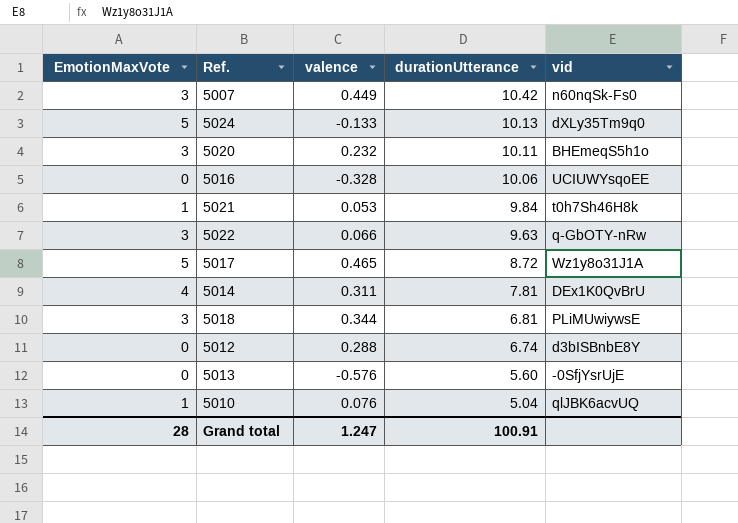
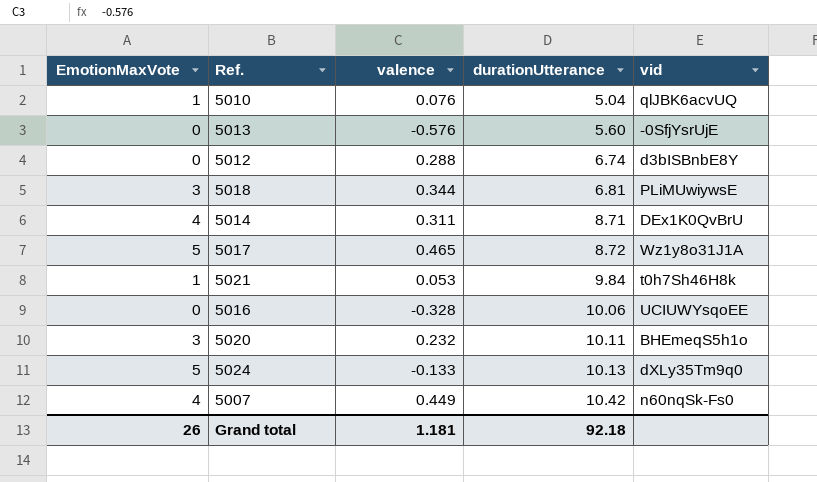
row order: durationUtterance descending -> durationUtterance ascending
row 5022: 3 | 0.066 | 9.63 | q-GbOTY-nRw -> none
5014 | durationUtterance: 7.81 -> 8.71
5007 | EmotionMaxVote: 3 -> 4
Grand total | EmotionMaxVote: 28 -> 26
Grand total | valence: 1.247 -> 1.181
Grand total | durationUtterance: 100.91 -> 92.18

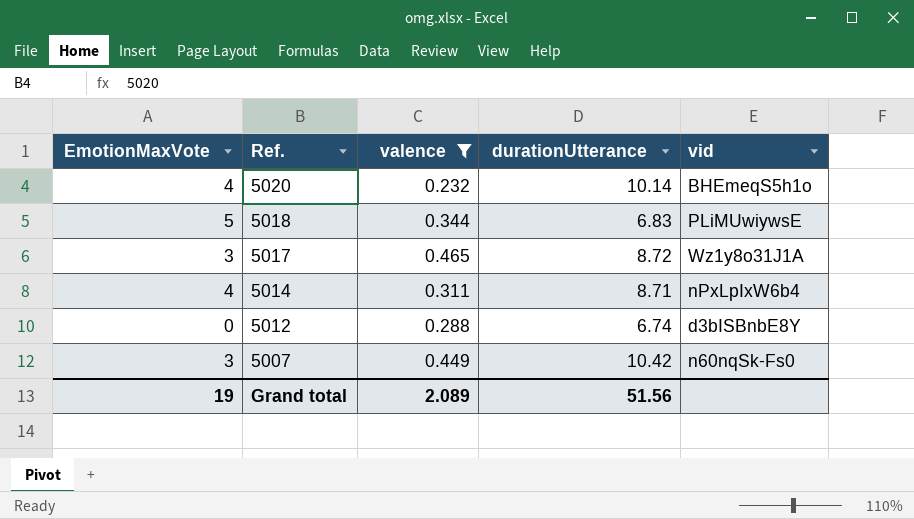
filter: none -> valence >= 0.232
row order: durationUtterance ascending -> Ref. descending
5020 | EmotionMaxVote: 3 -> 4
5020 | durationUtterance: 10.11 -> 10.14
5018 | EmotionMaxVote: 3 -> 5
5018 | durationUtterance: 6.81 -> 6.83
5017 | EmotionMaxVote: 5 -> 3
5014 | vid: DEx1K0QvBrU -> nPxLpIxW6b4
5007 | EmotionMaxVote: 4 -> 3
Grand total | EmotionMaxVote: 26 -> 19
Grand total | valence: 1.181 -> 2.089
Grand total | durationUtterance: 92.18 -> 51.56

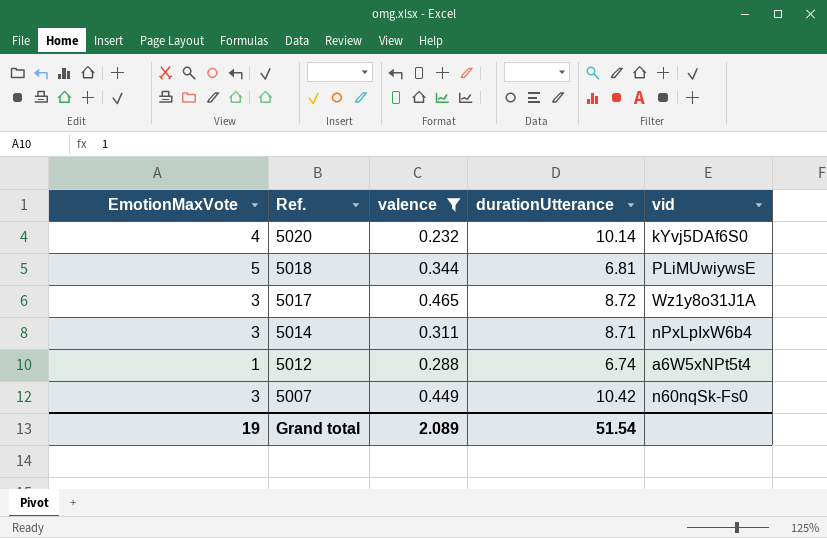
5020 | vid: BHEmeqS5h1o -> kYvj5DAf6S0
5018 | durationUtterance: 6.83 -> 6.81
5014 | EmotionMaxVote: 4 -> 3
5012 | EmotionMaxVote: 0 -> 1
5012 | vid: d3bISBnbE8Y -> a6W5xNPt5t4
Grand total | durationUtterance: 51.56 -> 51.54

